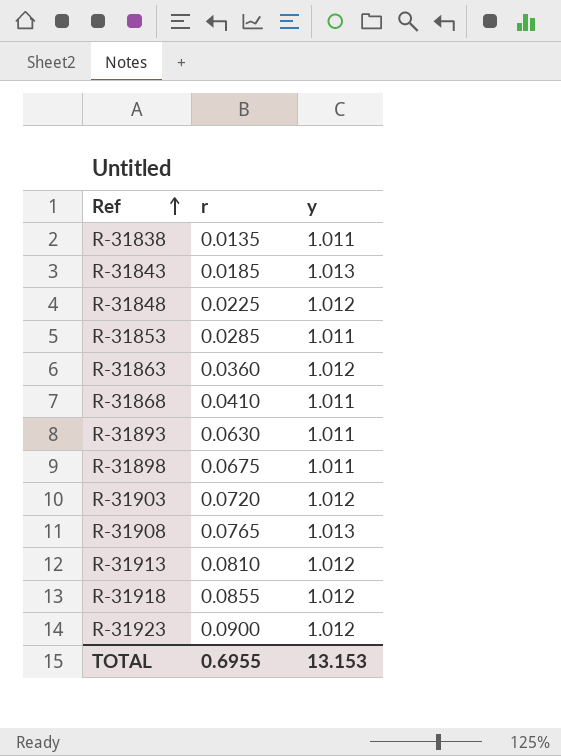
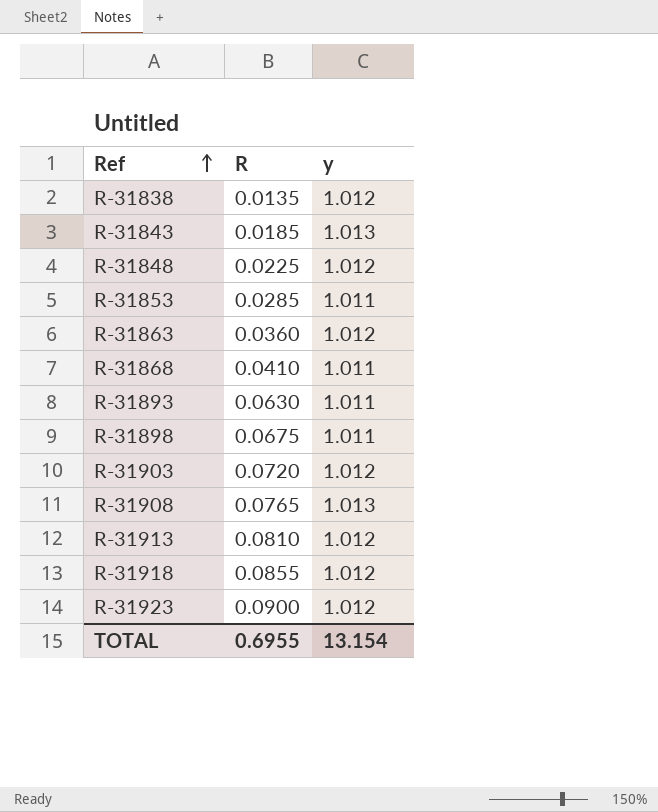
column name: r -> R
R-31838 | y: 1.011 -> 1.012
TOTAL | y: 13.153 -> 13.154

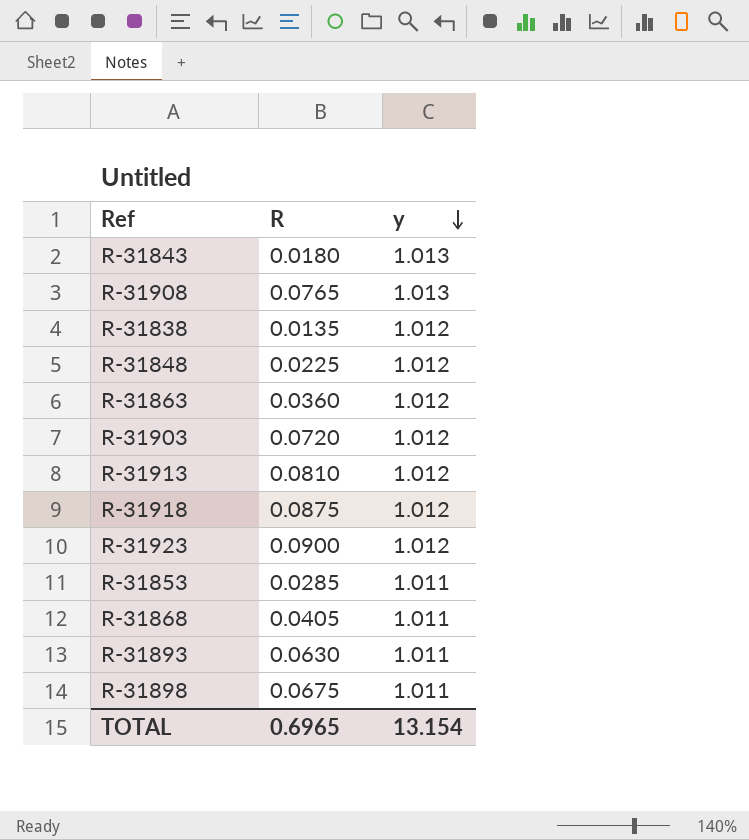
row order: Ref ascending -> y descending
R-31843 | R: 0.0185 -> 0.0180
R-31918 | R: 0.0855 -> 0.0875
R-31868 | R: 0.0410 -> 0.0405
TOTAL | R: 0.6955 -> 0.6965

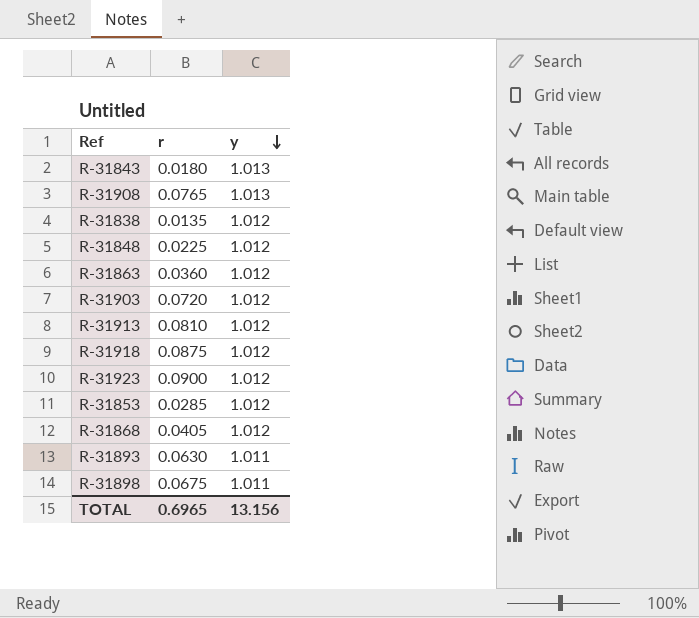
column name: R -> r
R-31853 | y: 1.011 -> 1.012
R-31868 | y: 1.011 -> 1.012
TOTAL | y: 13.154 -> 13.156

